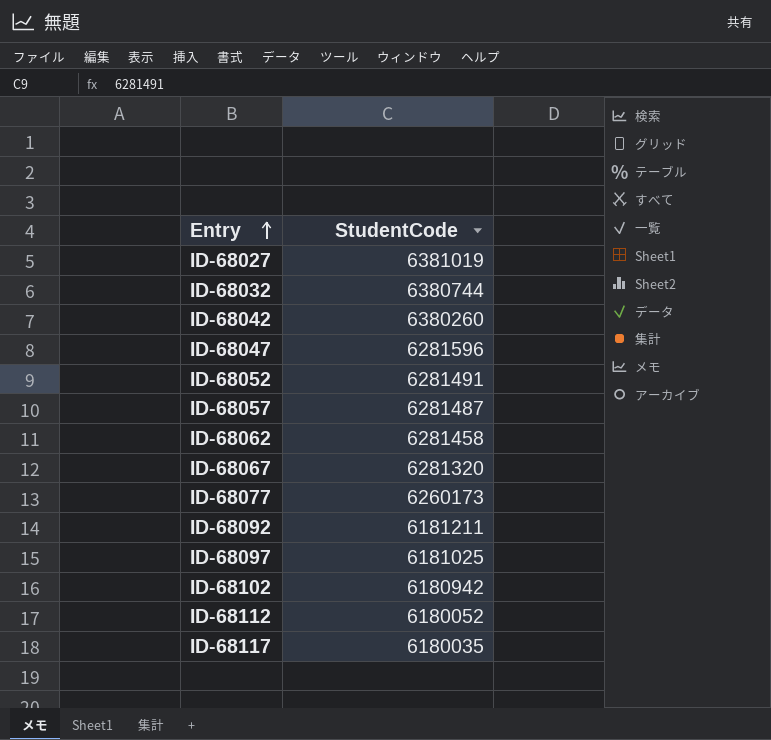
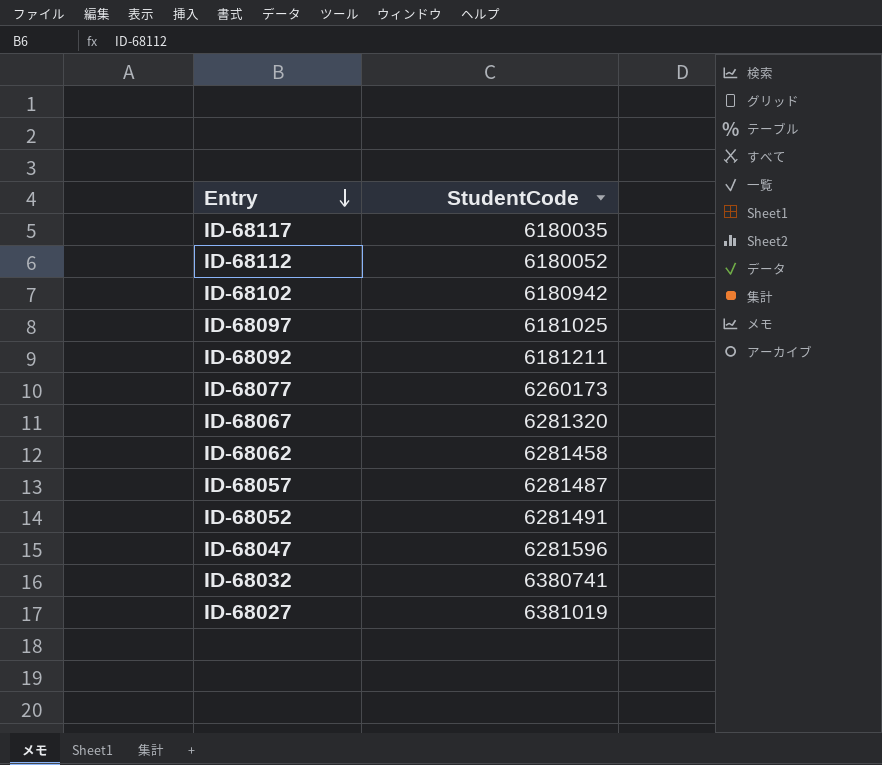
row order: Entry ascending -> Entry descending
row ID-68042: 6380260 -> none
ID-68032 | StudentCode: 6380744 -> 6380741

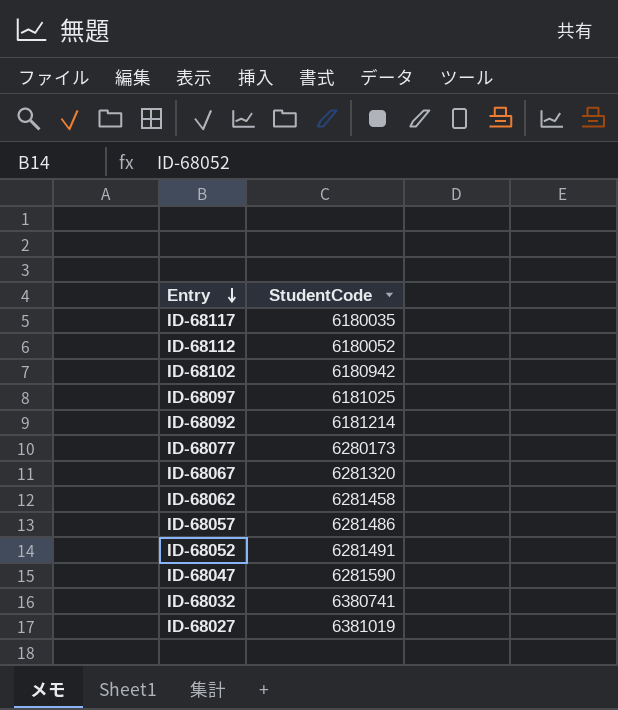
ID-68092 | StudentCode: 6181211 -> 6181214
ID-68077 | StudentCode: 6260173 -> 6280173
ID-68057 | StudentCode: 6281487 -> 6281486
ID-68047 | StudentCode: 6281596 -> 6281590

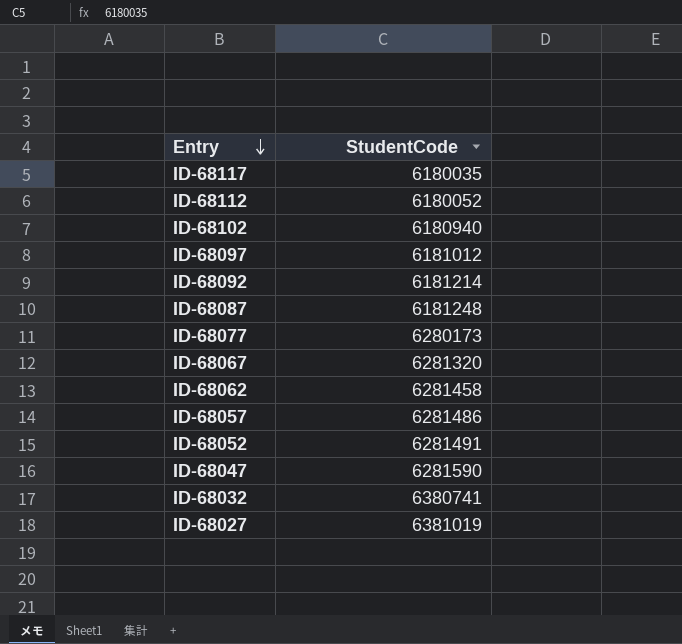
ID-68102 | StudentCode: 6180942 -> 6180940
ID-68097 | StudentCode: 6181025 -> 6181012
row ID-68087: none -> 6181248

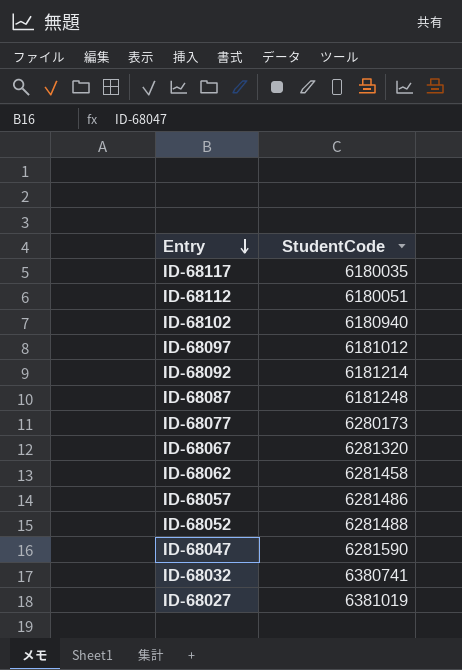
ID-68112 | StudentCode: 6180052 -> 6180051
ID-68052 | StudentCode: 6281491 -> 6281488

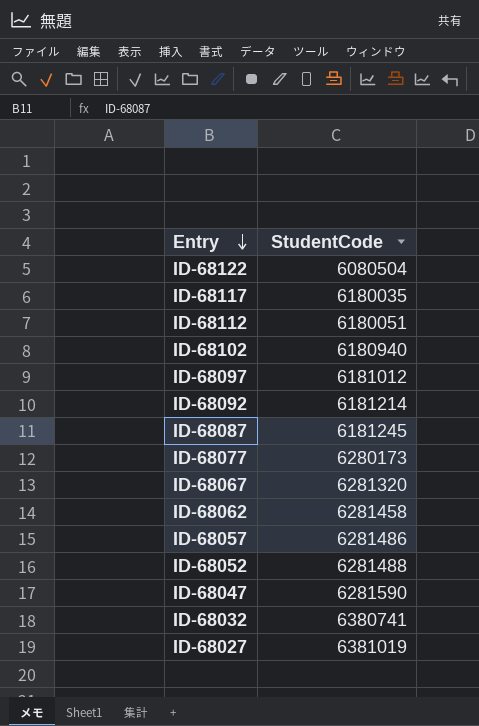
row ID-68122: none -> 6080504
ID-68087 | StudentCode: 6181248 -> 6181245

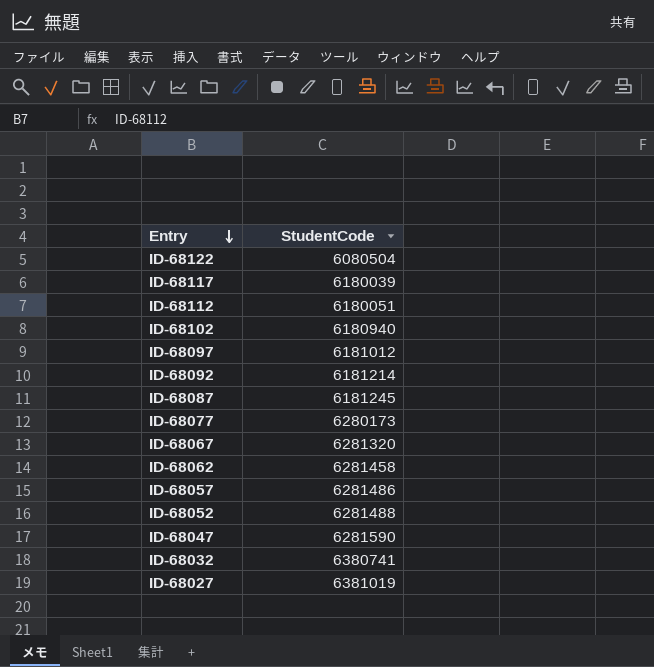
ID-68117 | StudentCode: 6180035 -> 6180039

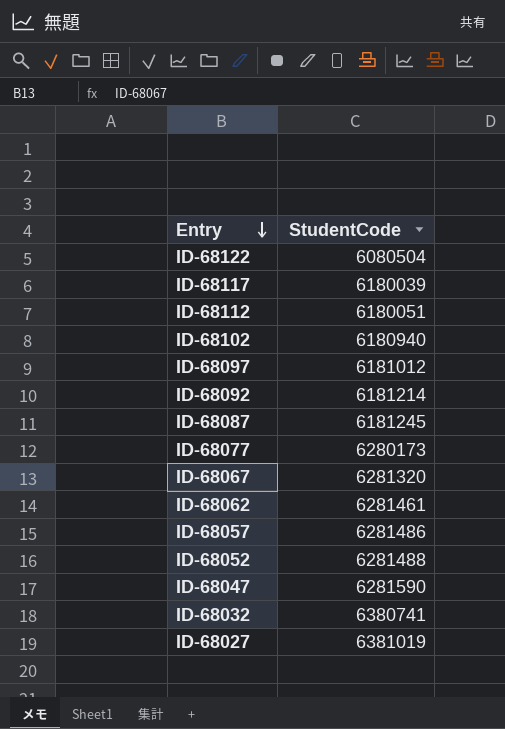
ID-68062 | StudentCode: 6281458 -> 6281461

